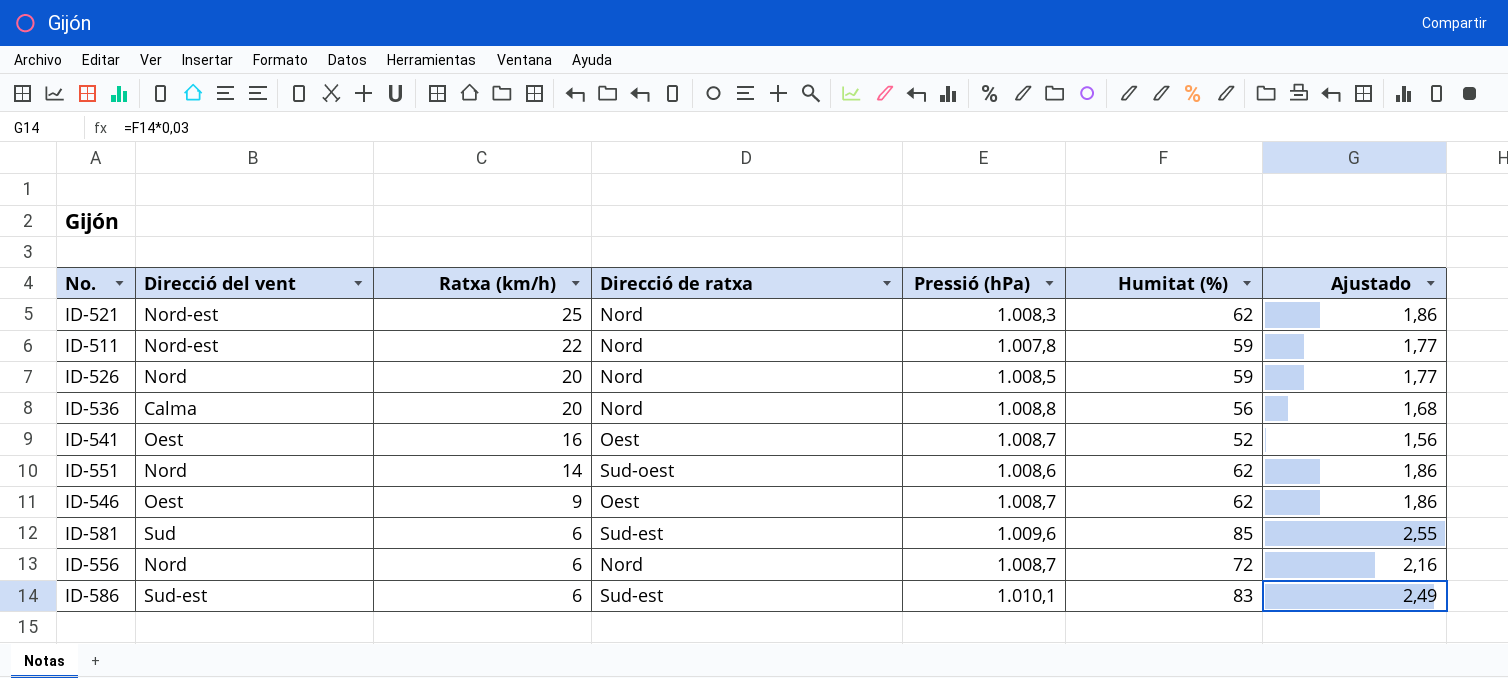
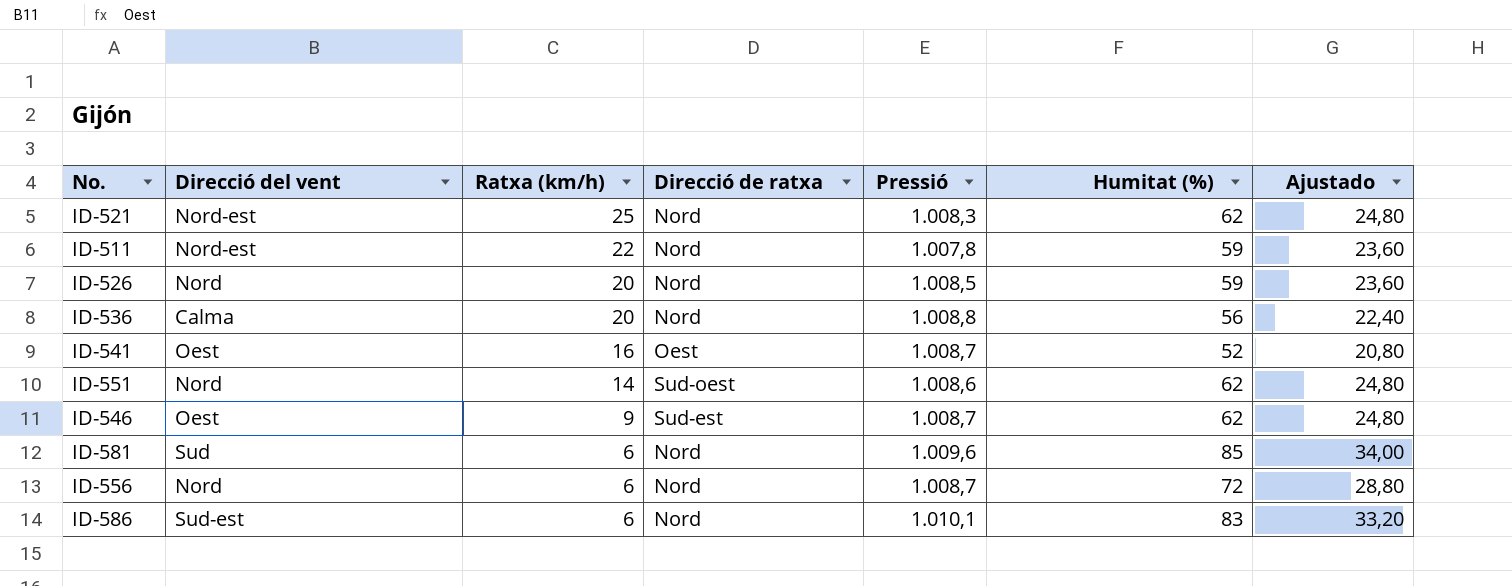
column name: Pressió (hPa) -> Pressió
column Ajustado | formula: [Humitat (%)] * 0,03 -> [Humitat (%)] * 0,4
ID-546 | Direcció de ratxa: Oest -> Sud-est
ID-581 | Direcció de ratxa: Sud-est -> Nord
ID-586 | Direcció de ratxa: Sud-est -> Nord

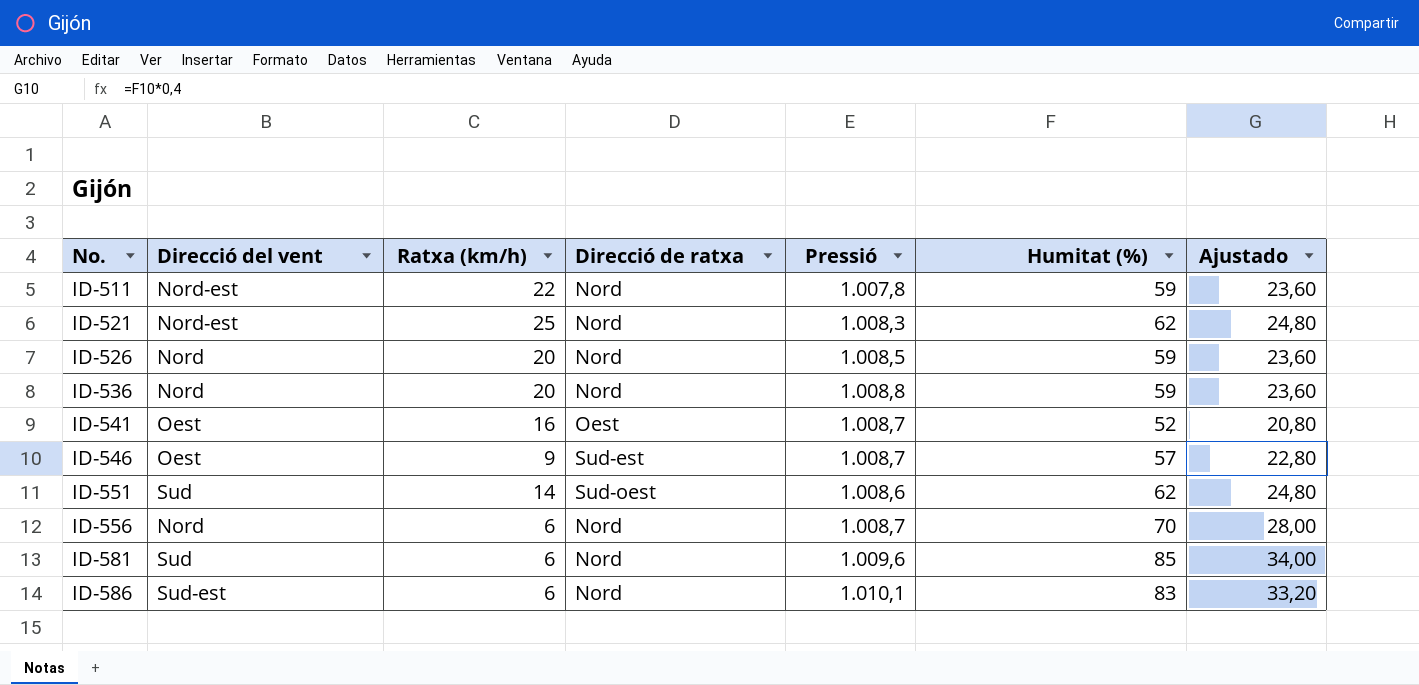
row order: Ratxa (km/h) descending -> No. ascending
ID-536 | Direcció del vent: Calma -> Nord
ID-536 | Humitat (%): 56 -> 59
ID-536 | Ajustado: 22,40 -> 23,60
ID-546 | Humitat (%): 62 -> 57
ID-546 | Ajustado: 24,80 -> 22,80
ID-551 | Direcció del vent: Nord -> Sud
ID-556 | Humitat (%): 72 -> 70
ID-556 | Ajustado: 28,80 -> 28,00

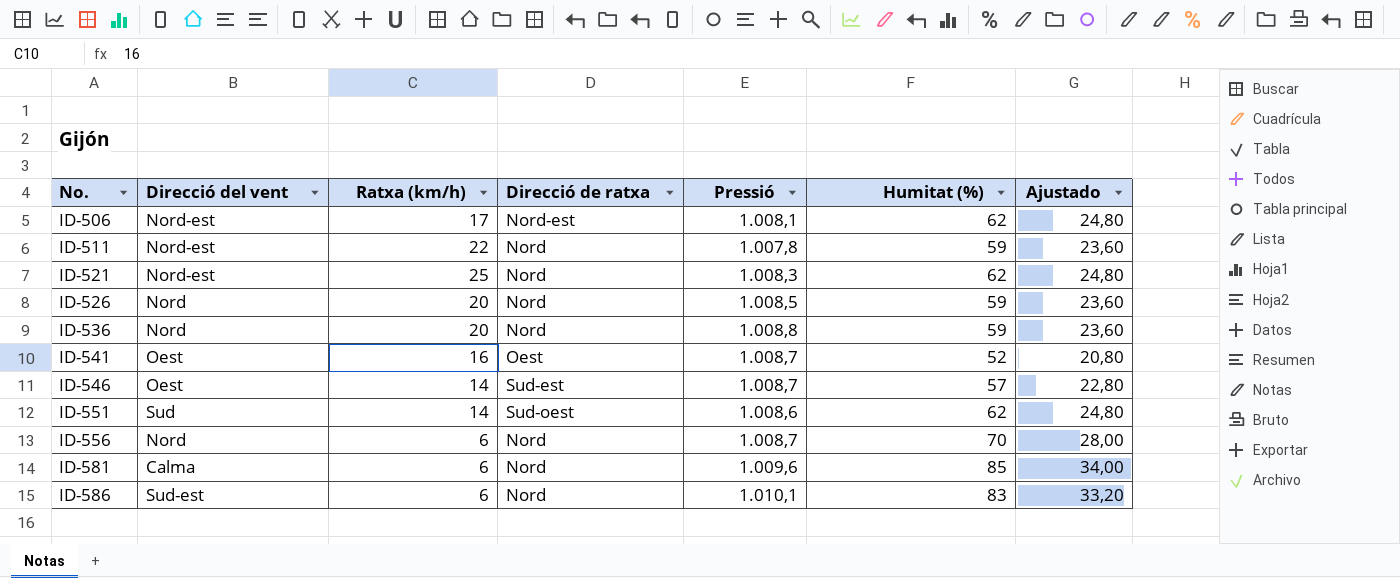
row ID-506: none -> Nord-est | 17 | Nord-est | 1.008,1 | 62 | 24,80
ID-546 | Ratxa (km/h): 9 -> 14
ID-581 | Direcció del vent: Sud -> Calma

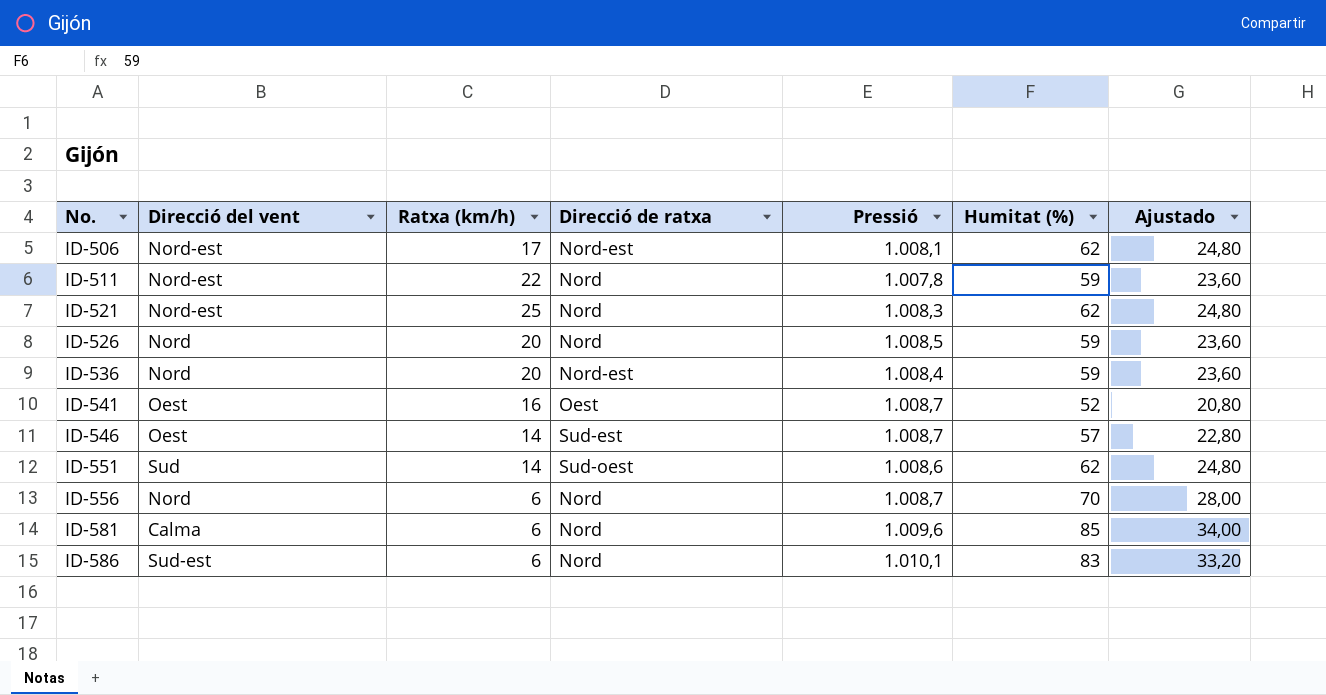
ID-536 | Direcció de ratxa: Nord -> Nord-est
ID-536 | Pressió: 1.008,8 -> 1.008,4

